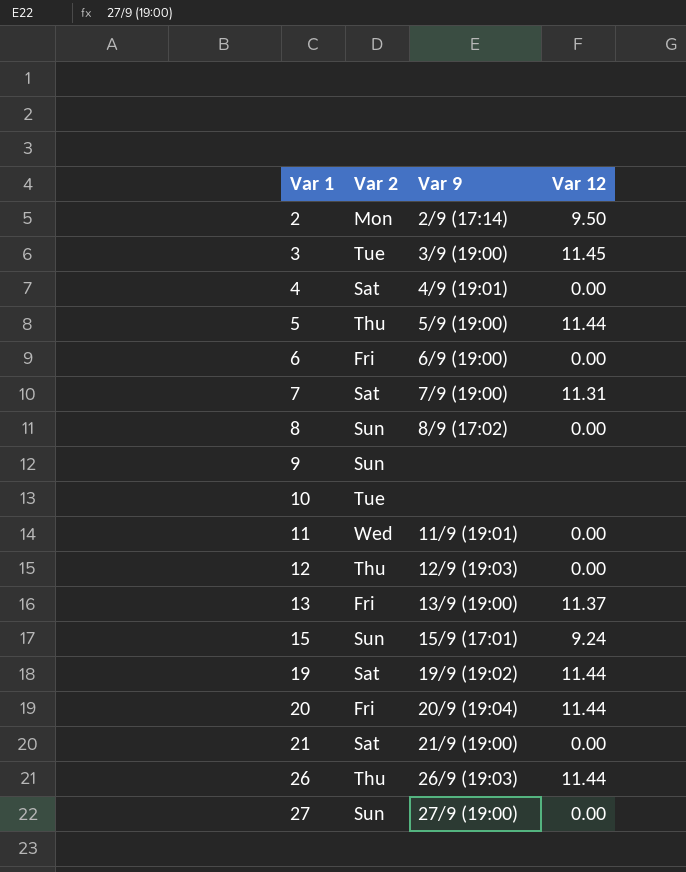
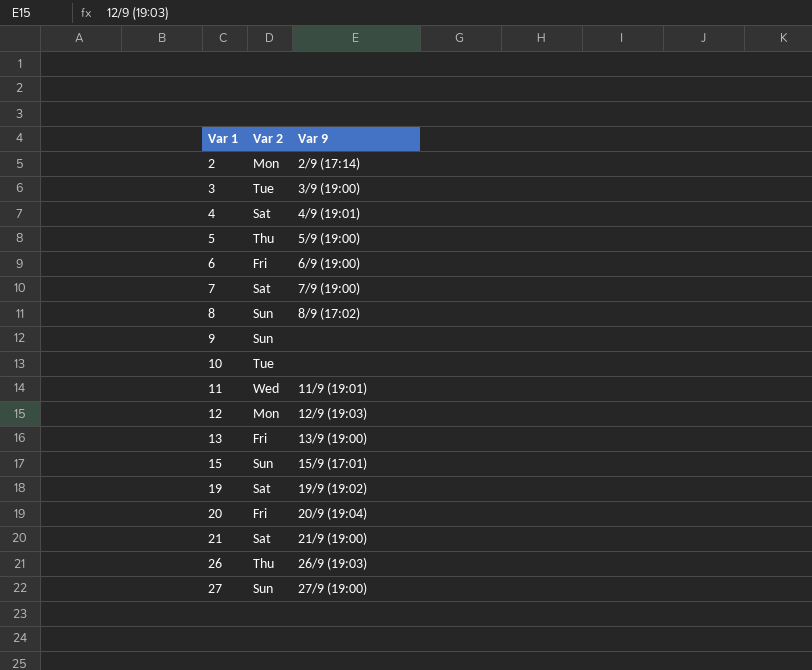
column Var 12 | position: 4 -> none
12 | Var 2: Thu -> Mon

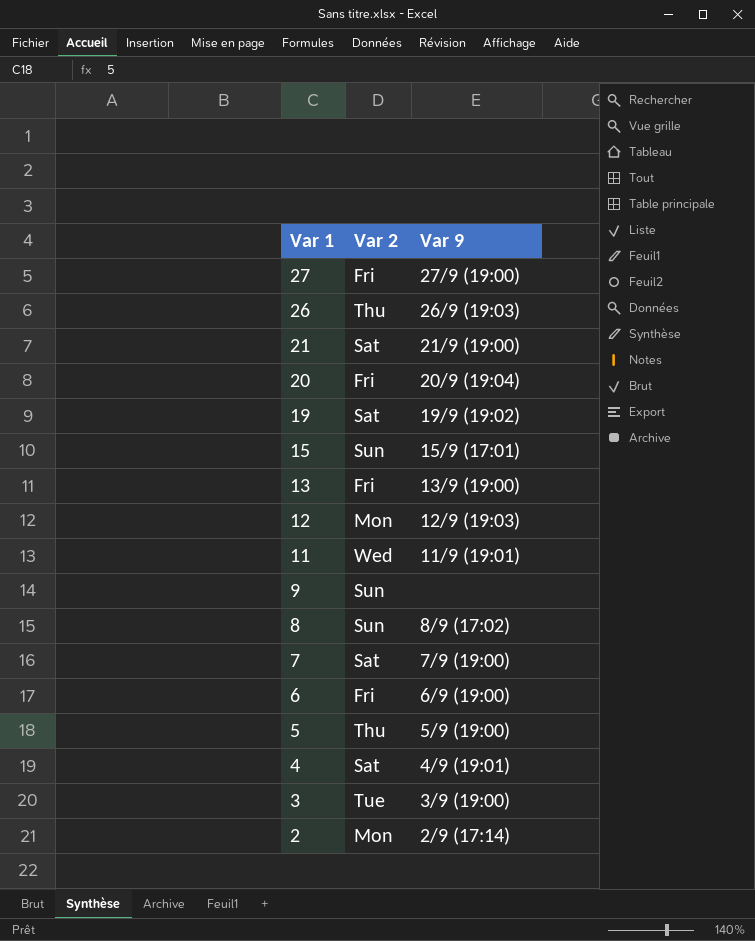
row order: Var 1 ascending -> Var 1 descending
row 10: Tue | none -> none
27 | Var 2: Sun -> Fri

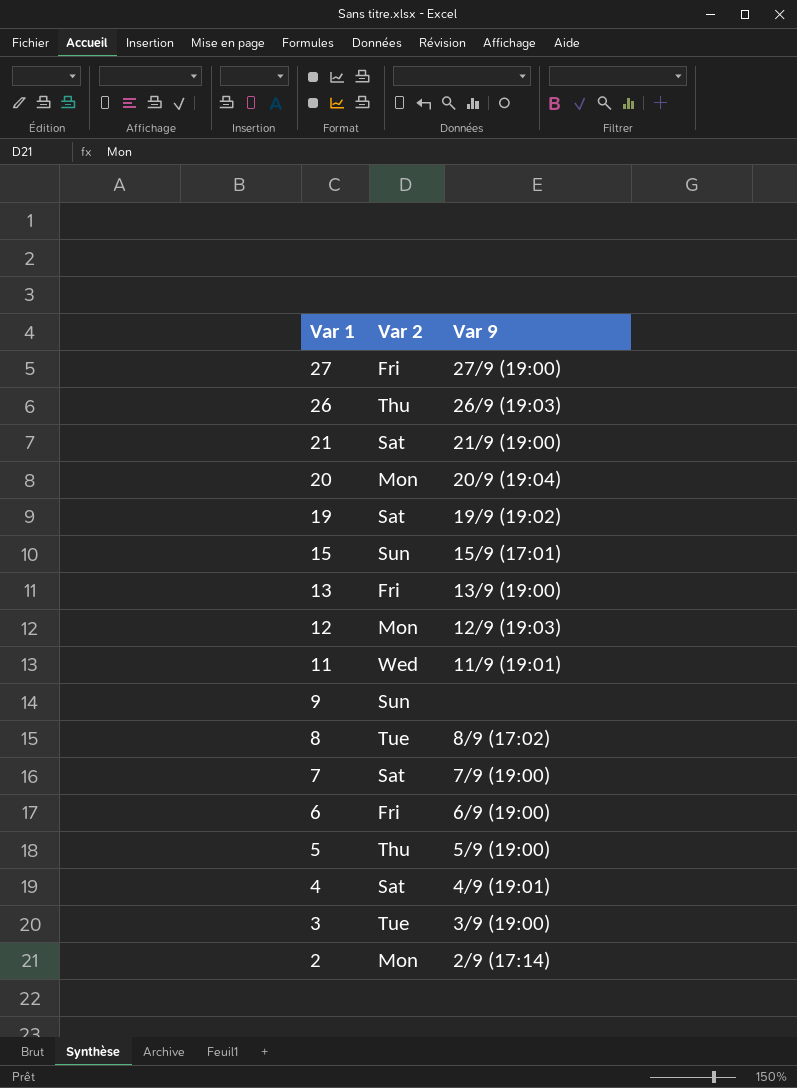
20 | Var 2: Fri -> Mon
8 | Var 2: Sun -> Tue

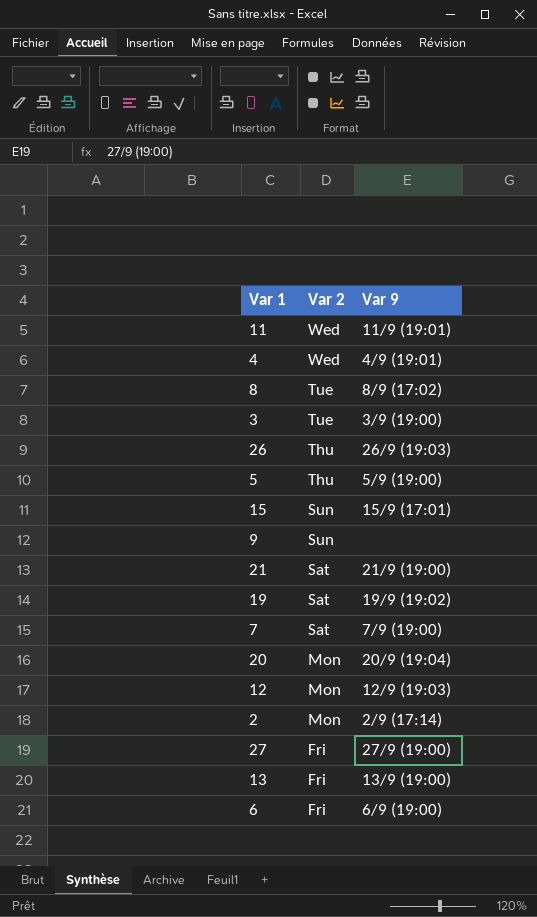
row order: Var 1 descending -> Var 2 descending
4 | Var 2: Sat -> Wed

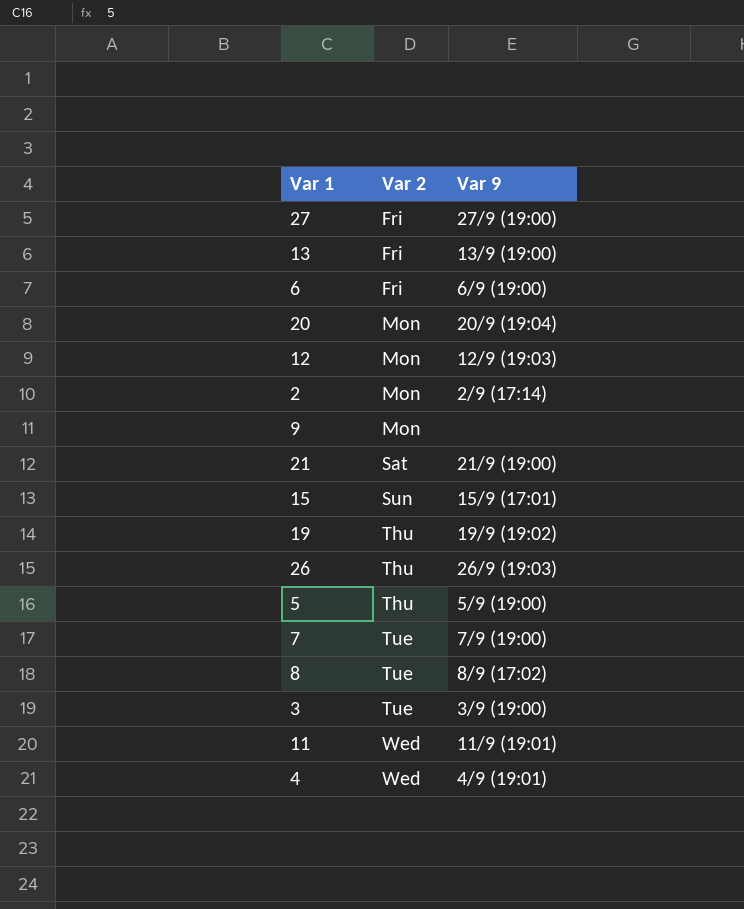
row order: Var 2 descending -> Var 2 ascending
9 | Var 2: Sun -> Mon
19 | Var 2: Sat -> Thu
7 | Var 2: Sat -> Tue

